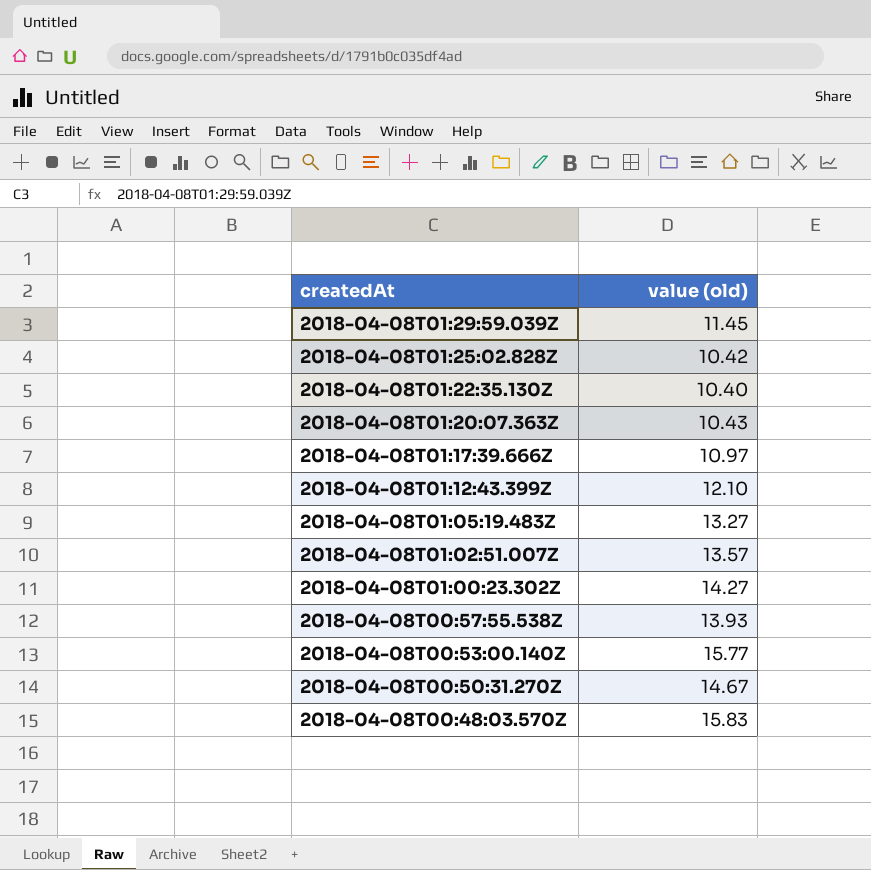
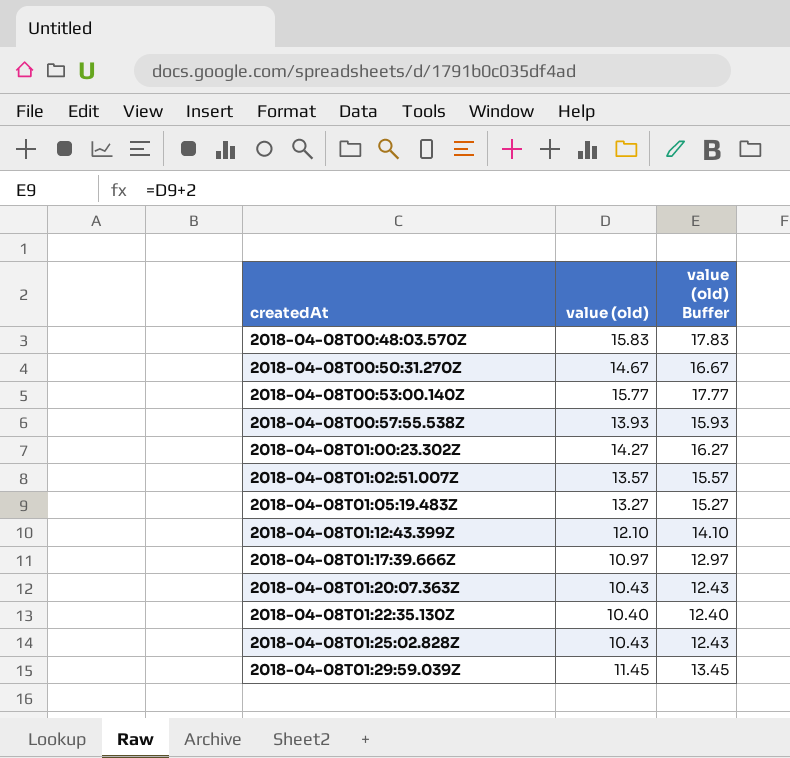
row order: createdAt descending -> createdAt ascending
column value (old) Buffer | formula: none -> [value (old)] + 2
2018-04-08T01:25:02.828Z | value (old): 10.42 -> 10.43

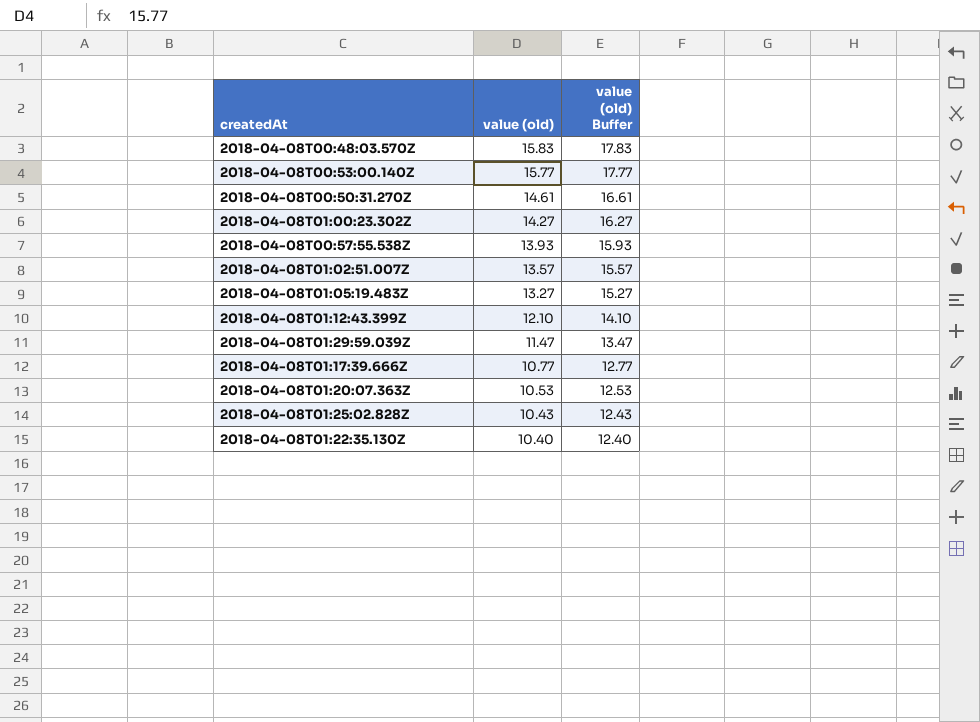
row order: createdAt ascending -> value (old) descending
2018-04-08T00:50:31.270Z | value (old): 14.67 -> 14.61
2018-04-08T00:50:31.270Z | value (old) Buffer: 16.67 -> 16.61
2018-04-08T01:29:59.039Z | value (old): 11.45 -> 11.47
2018-04-08T01:29:59.039Z | value (old) Buffer: 13.45 -> 13.47
2018-04-08T01:17:39.666Z | value (old): 10.97 -> 10.77
2018-04-08T01:17:39.666Z | value (old) Buffer: 12.97 -> 12.77
2018-04-08T01:20:07.363Z | value (old): 10.43 -> 10.53
2018-04-08T01:20:07.363Z | value (old) Buffer: 12.43 -> 12.53

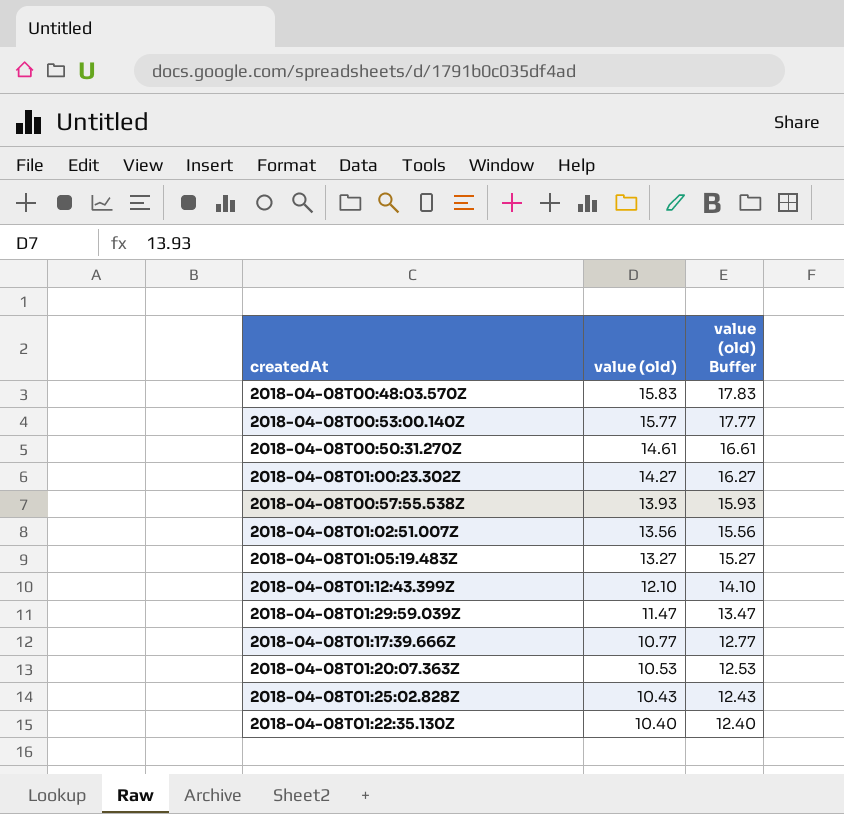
2018-04-08T01:02:51.007Z | value (old): 13.57 -> 13.56
2018-04-08T01:02:51.007Z | value (old) Buffer: 15.57 -> 15.56

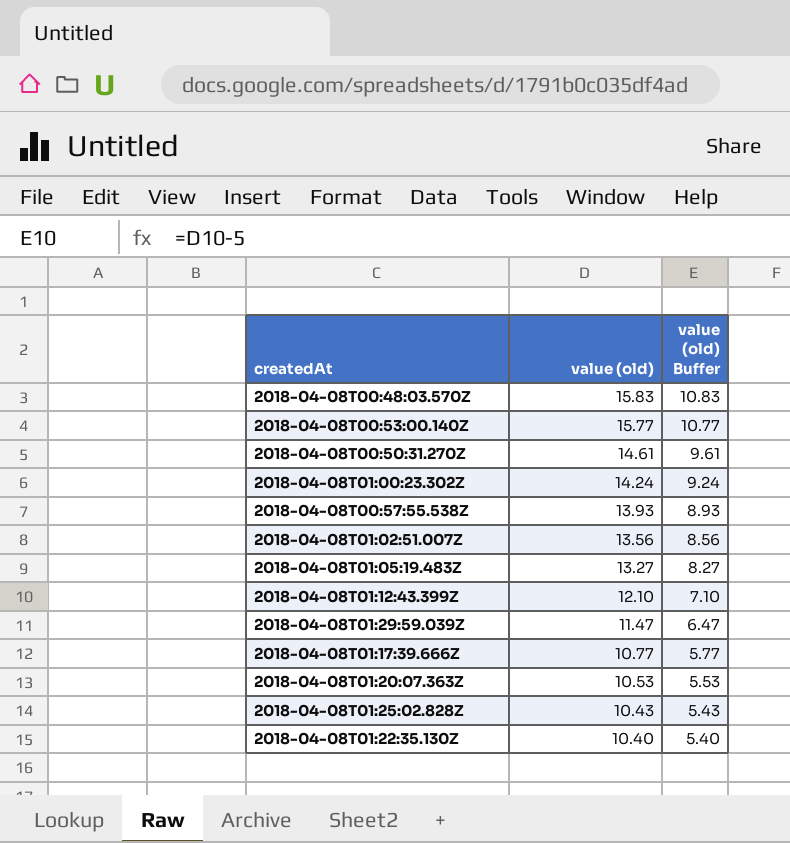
column value (old) Buffer | formula: [value (old)] + 2 -> [value (old)] - 5
2018-04-08T01:00:23.302Z | value (old): 14.27 -> 14.24

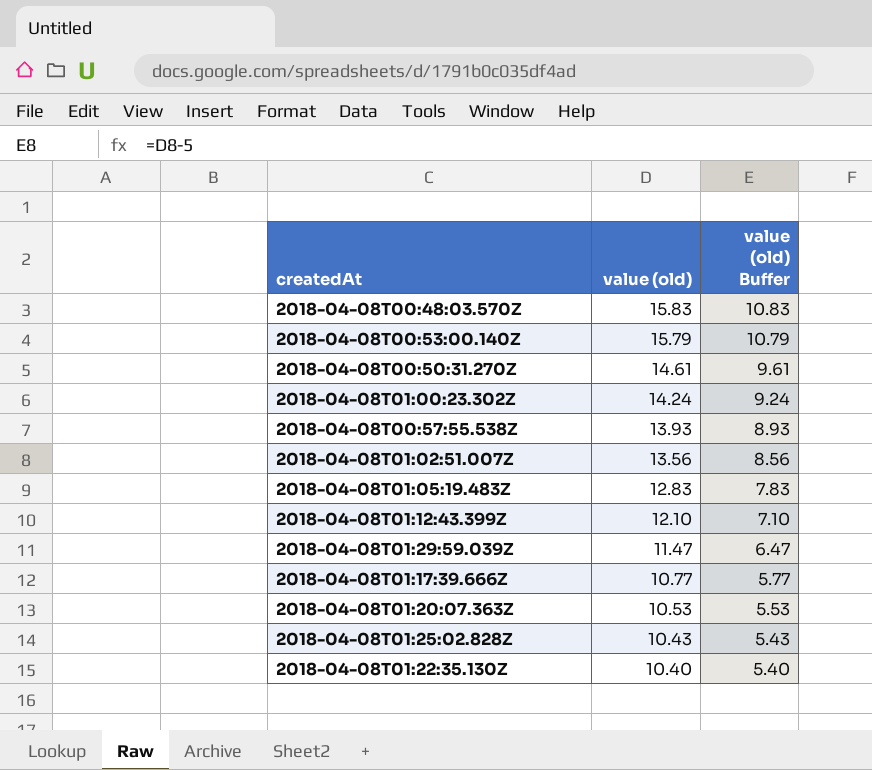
2018-04-08T00:53:00.140Z | value (old): 15.77 -> 15.79
2018-04-08T00:53:00.140Z | value (old) Buffer: 10.77 -> 10.79
2018-04-08T01:05:19.483Z | value (old): 13.27 -> 12.83
2018-04-08T01:05:19.483Z | value (old) Buffer: 8.27 -> 7.83

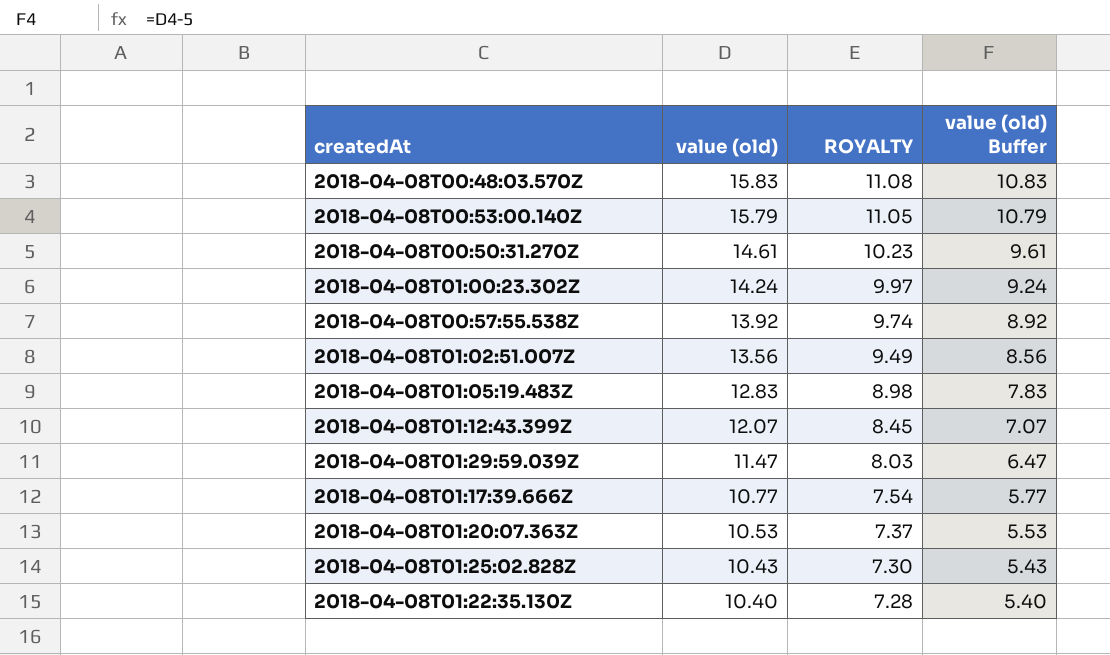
column ROYALTY | formula: none -> [value (old)] * 0.7
2018-04-08T00:57:55.538Z | value (old): 13.93 -> 13.92
2018-04-08T00:57:55.538Z | value (old) Buffer: 8.93 -> 8.92
2018-04-08T01:12:43.399Z | value (old): 12.10 -> 12.07
2018-04-08T01:12:43.399Z | value (old) Buffer: 7.10 -> 7.07

